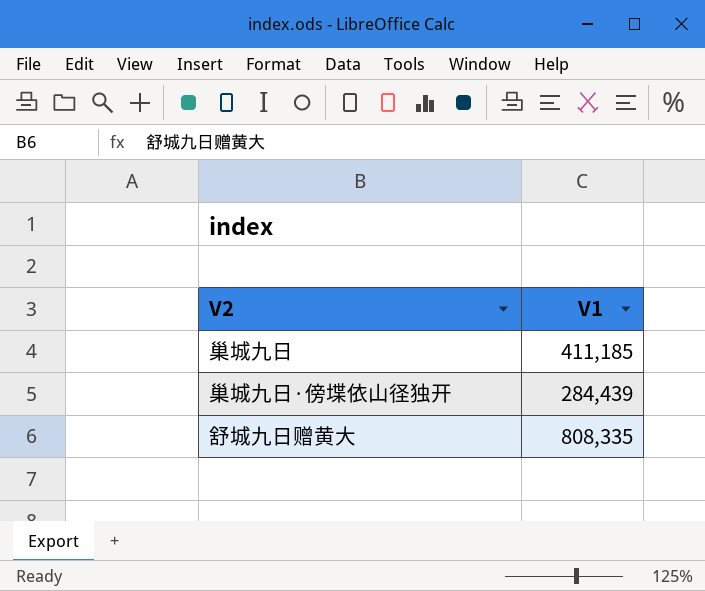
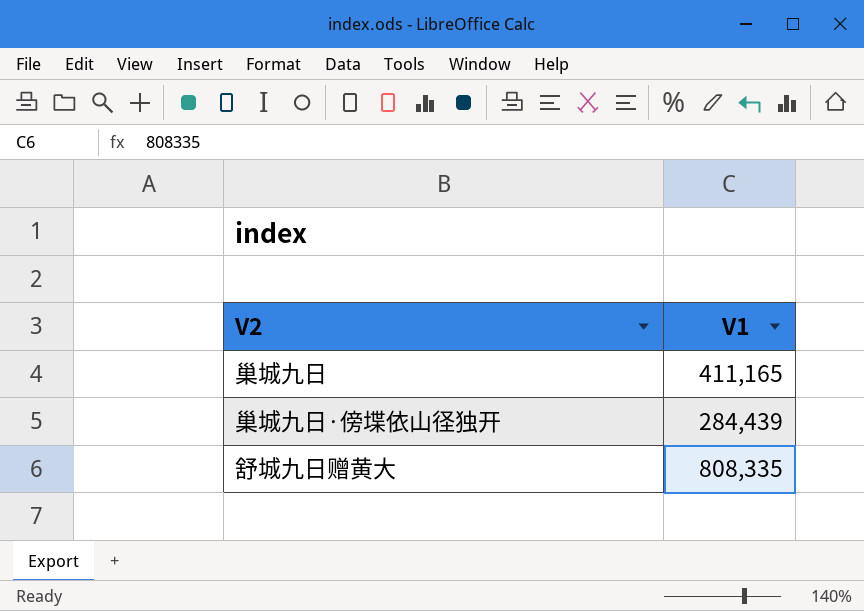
巢城九日 | V1: 411,185 -> 411,165

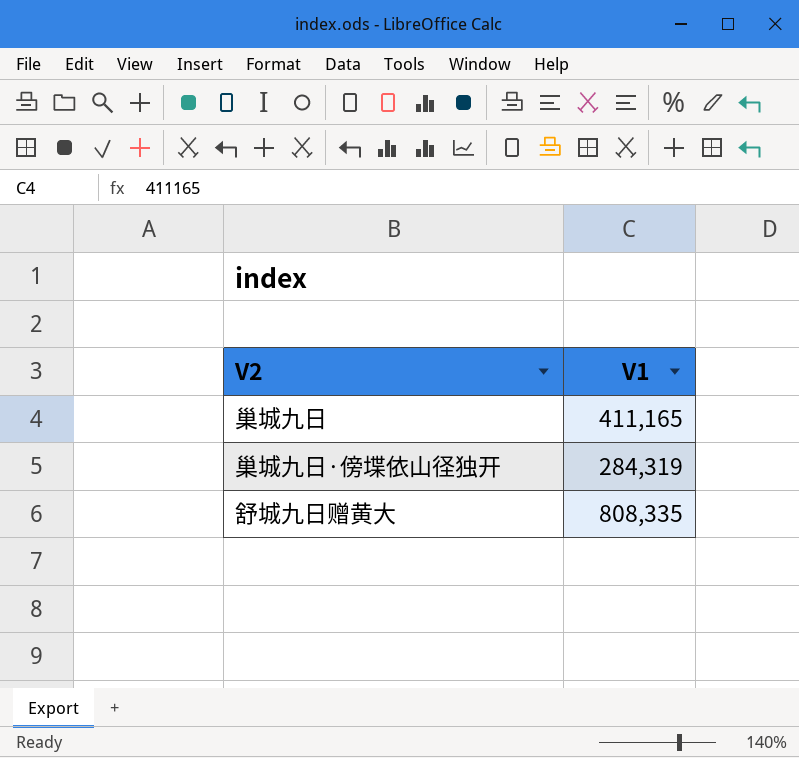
巢城九日·傍堞依山径独开 | V1: 284,439 -> 284,319

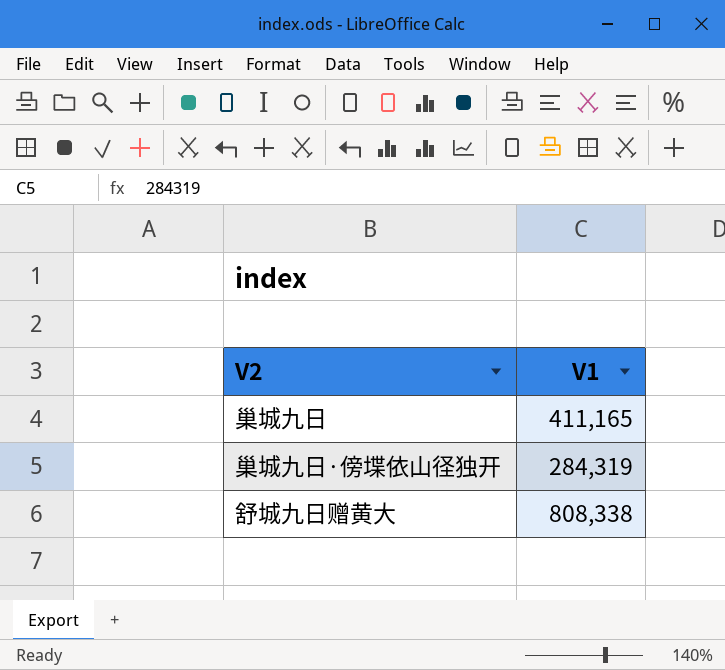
舒城九日赠黄大 | V1: 808,335 -> 808,338

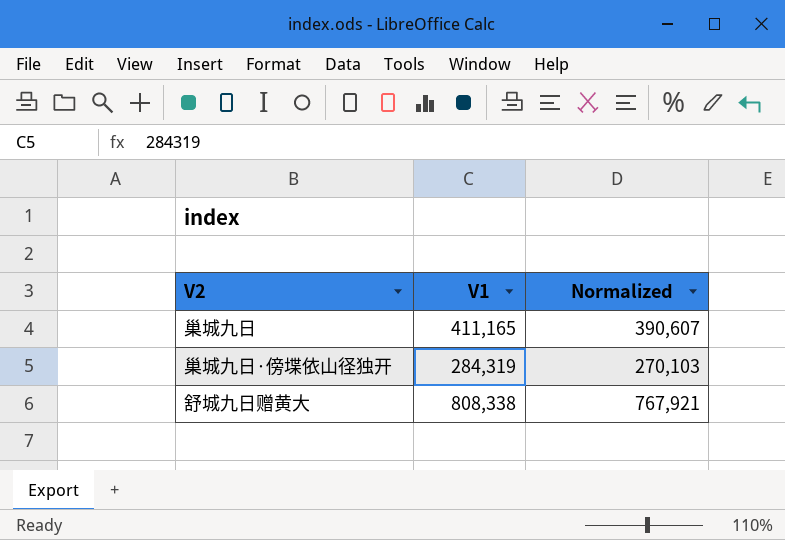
column Normalized | formula: none -> [V1] * 0.95

